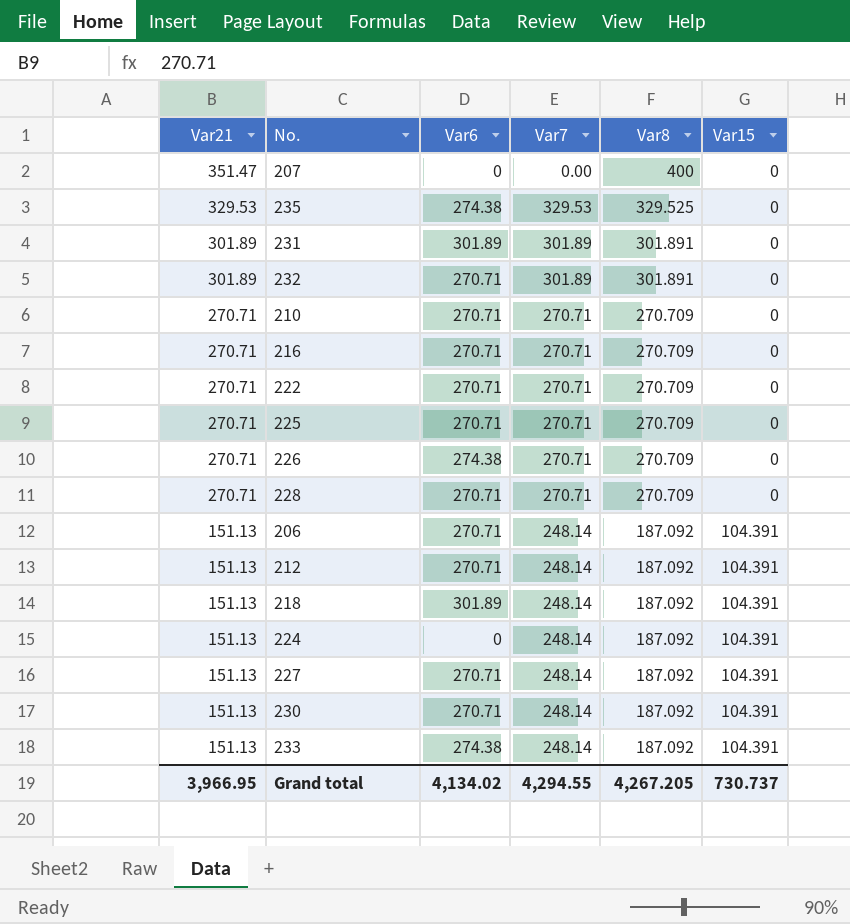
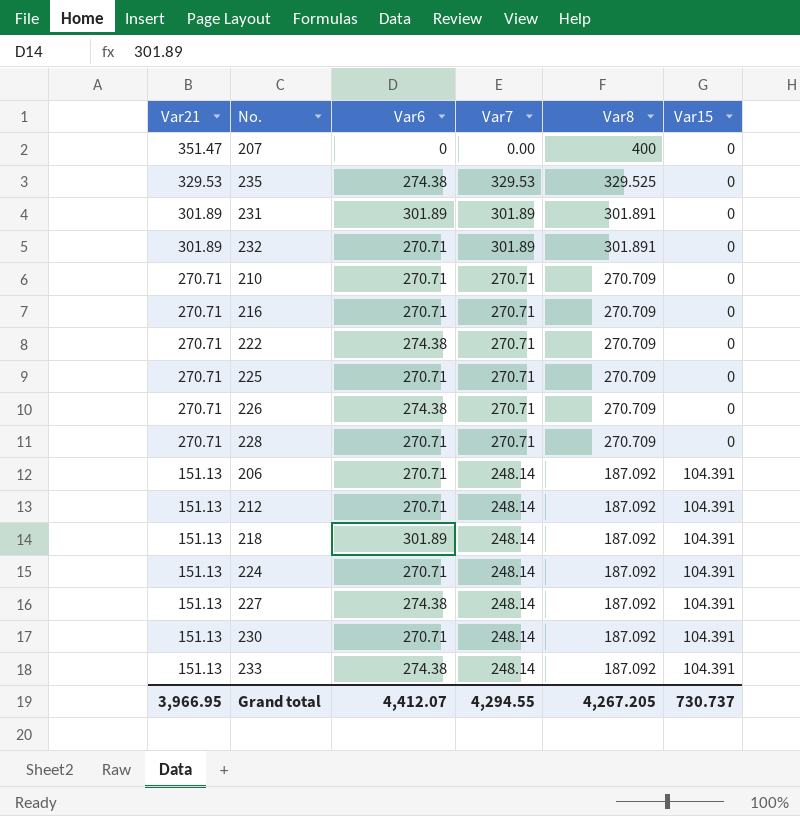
222 | Var6: 270.71 -> 274.38
224 | Var6: 0 -> 270.71
227 | Var6: 270.71 -> 274.38
Grand total | Var6: 4,134.02 -> 4,412.07

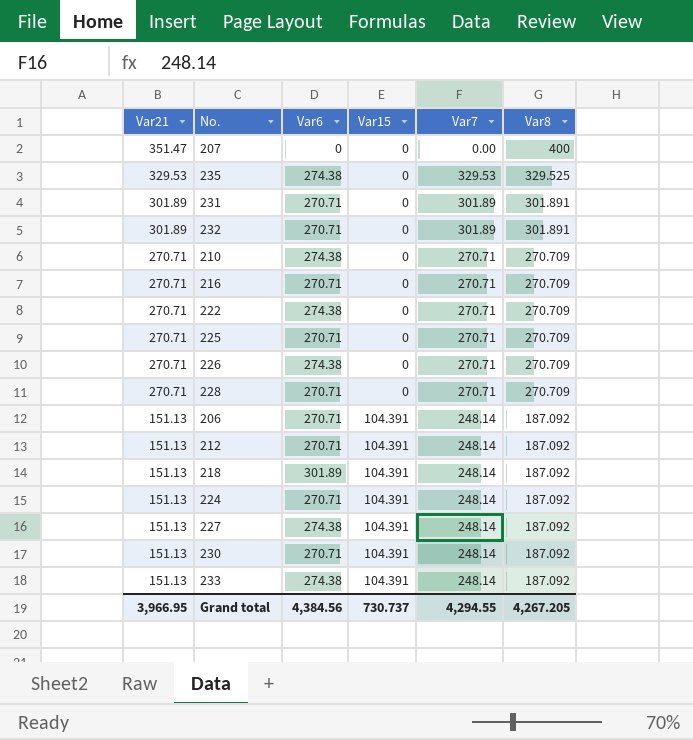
column Var15 | position: 6 -> 4
231 | Var6: 301.89 -> 270.71
210 | Var6: 270.71 -> 274.38
Grand total | Var6: 4,412.07 -> 4,384.56

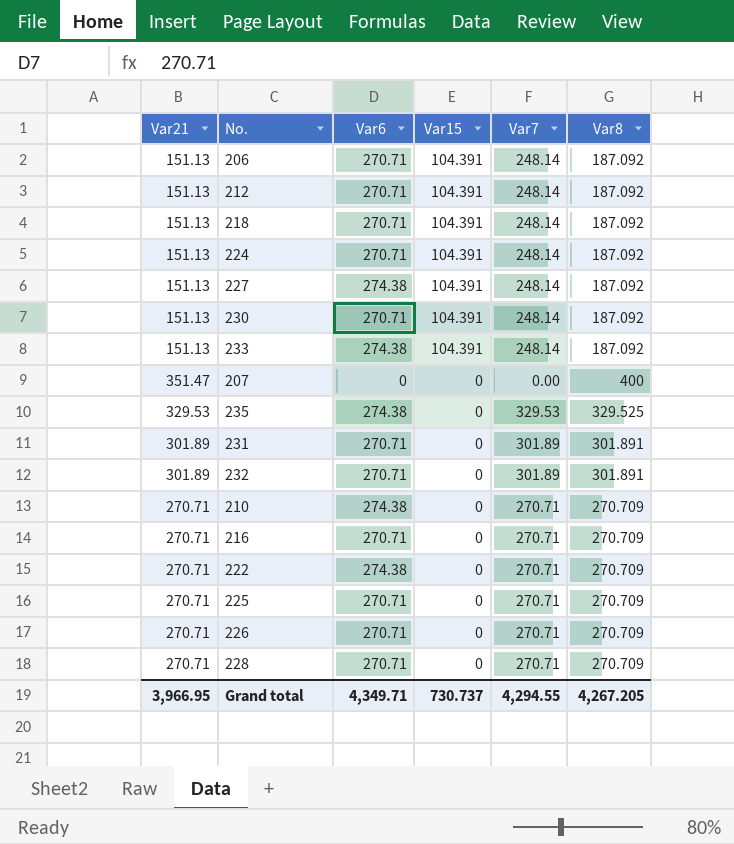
row order: Var21 descending -> Var15 descending
218 | Var6: 301.89 -> 270.71
226 | Var6: 274.38 -> 270.71
Grand total | Var6: 4,384.56 -> 4,349.71

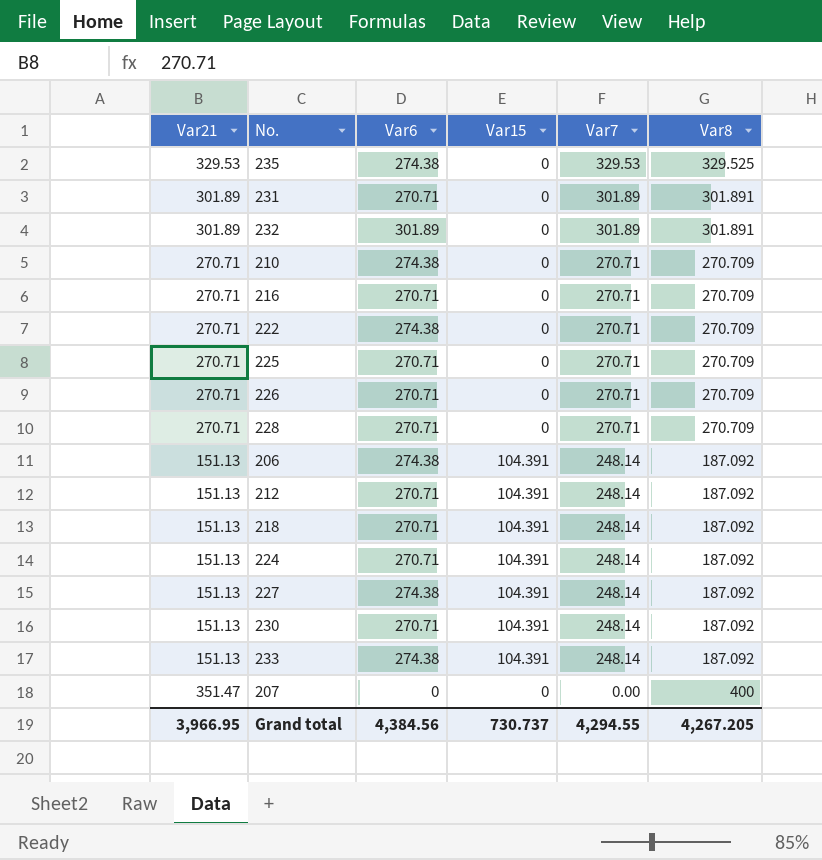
row order: Var15 descending -> Var7 descending
232 | Var6: 270.71 -> 301.89
206 | Var6: 270.71 -> 274.38
Grand total | Var6: 4,349.71 -> 4,384.56

